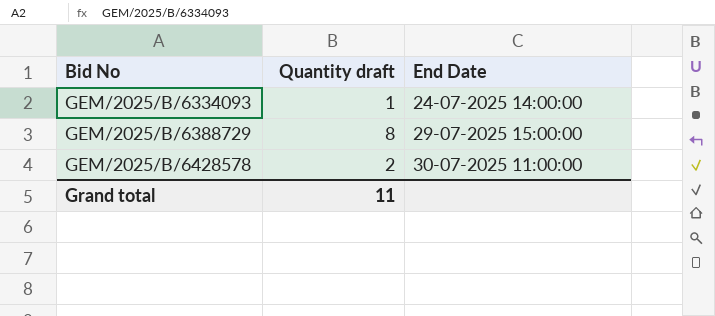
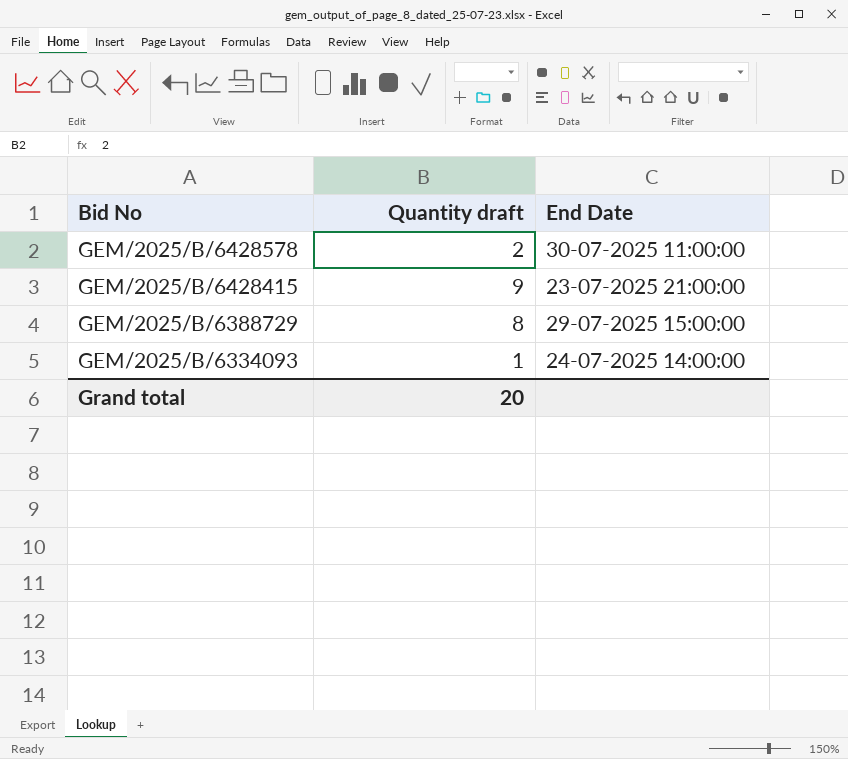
row order: Bid No ascending -> Bid No descending
row GEM/2025/B/6428415: none -> 9 | 23-07-2025 21:00:00
Grand total | Quantity draft: 11 -> 20

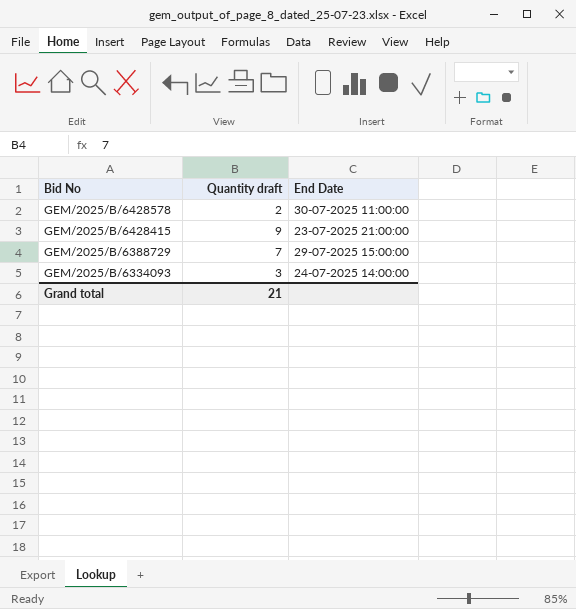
GEM/2025/B/6388729 | Quantity draft: 8 -> 7
GEM/2025/B/6334093 | Quantity draft: 1 -> 3
Grand total | Quantity draft: 20 -> 21

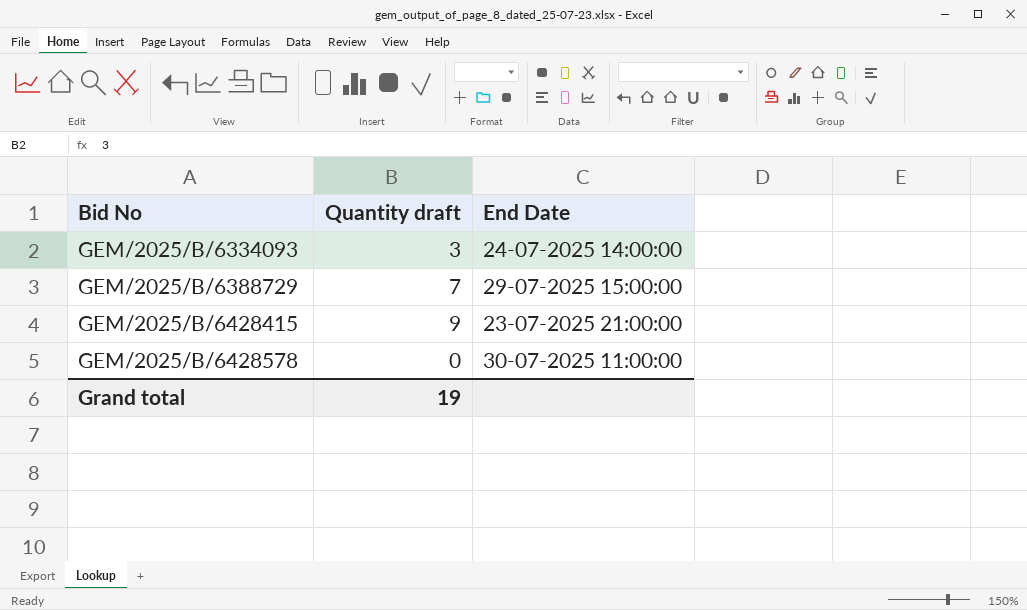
row order: Bid No descending -> Bid No ascending
GEM/2025/B/6428578 | Quantity draft: 2 -> 0
Grand total | Quantity draft: 21 -> 19

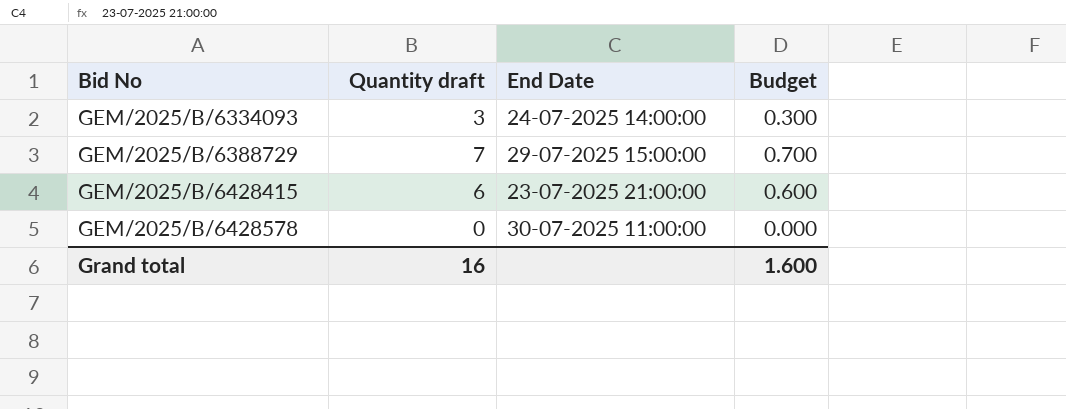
column Budget | formula: none -> [Quantity draft] * 0.1
GEM/2025/B/6428415 | Quantity draft: 9 -> 6
Grand total | Quantity draft: 19 -> 16

